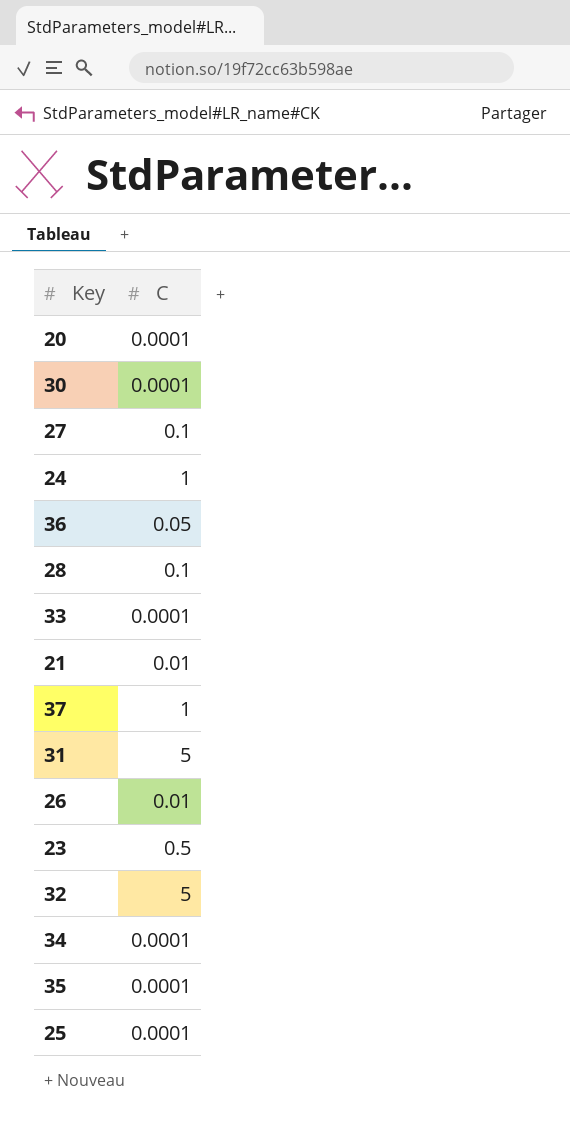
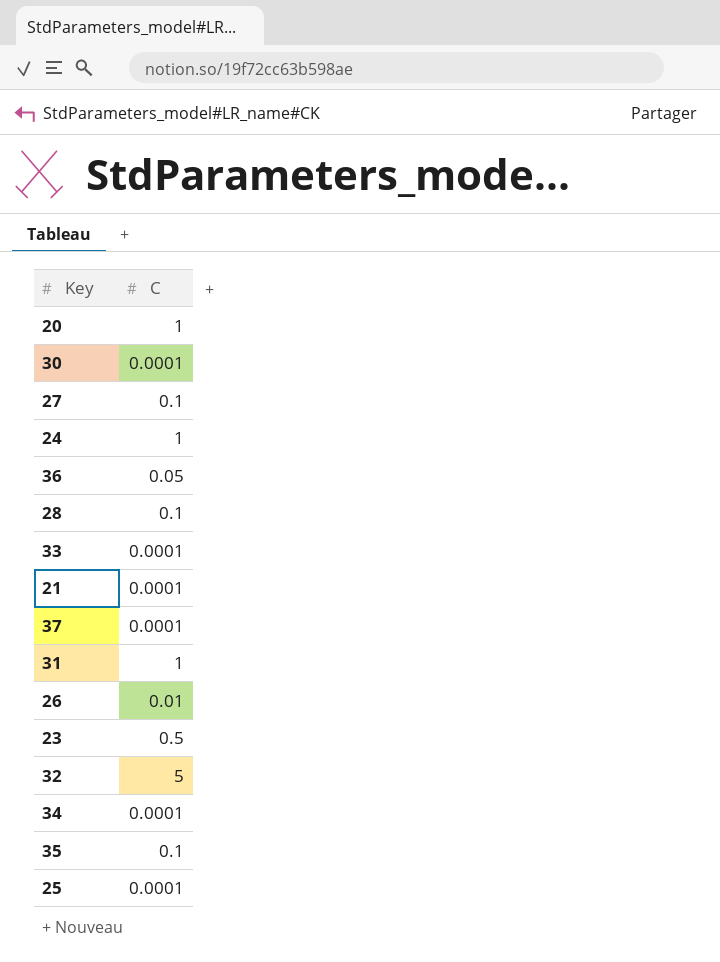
20 | C: 0.0001 -> 1
21 | C: 0.01 -> 0.0001
37 | C: 1 -> 0.0001
31 | C: 5 -> 1
35 | C: 0.0001 -> 0.1

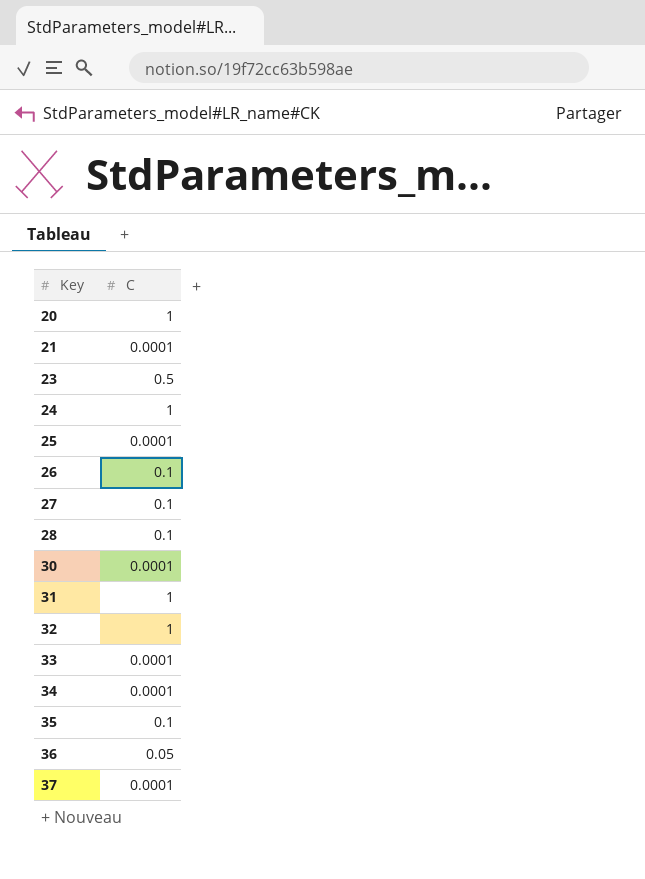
row order: none -> Key ascending
26 | C: 0.01 -> 0.1
32 | C: 5 -> 1

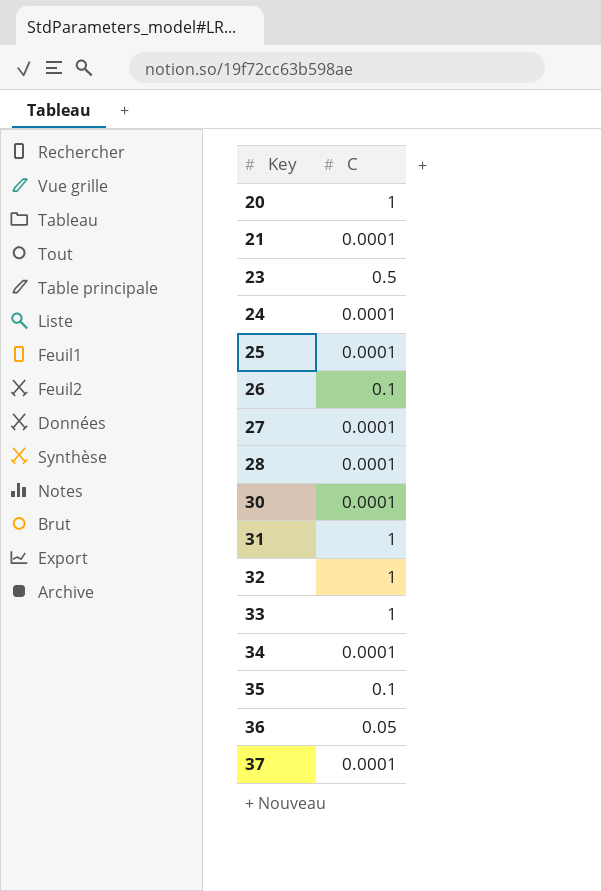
24 | C: 1 -> 0.0001
27 | C: 0.1 -> 0.0001
28 | C: 0.1 -> 0.0001
33 | C: 0.0001 -> 1

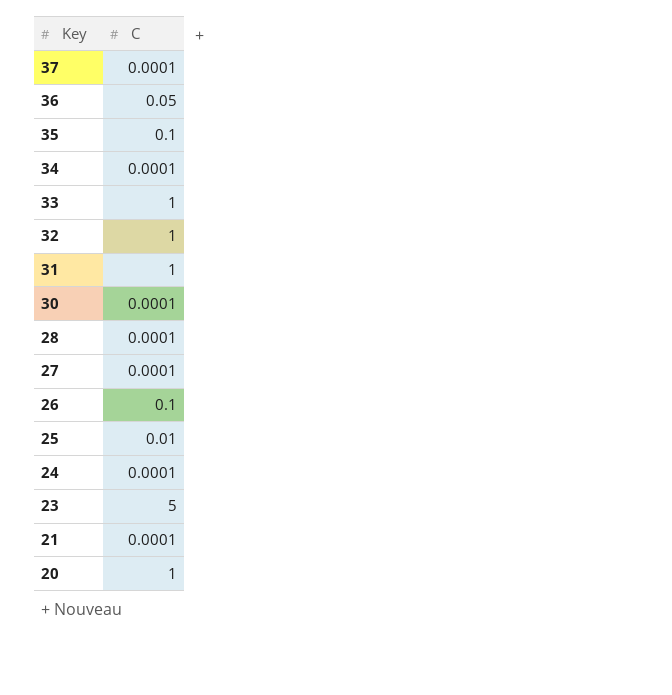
row order: Key ascending -> Key descending
25 | C: 0.0001 -> 0.01
23 | C: 0.5 -> 5

